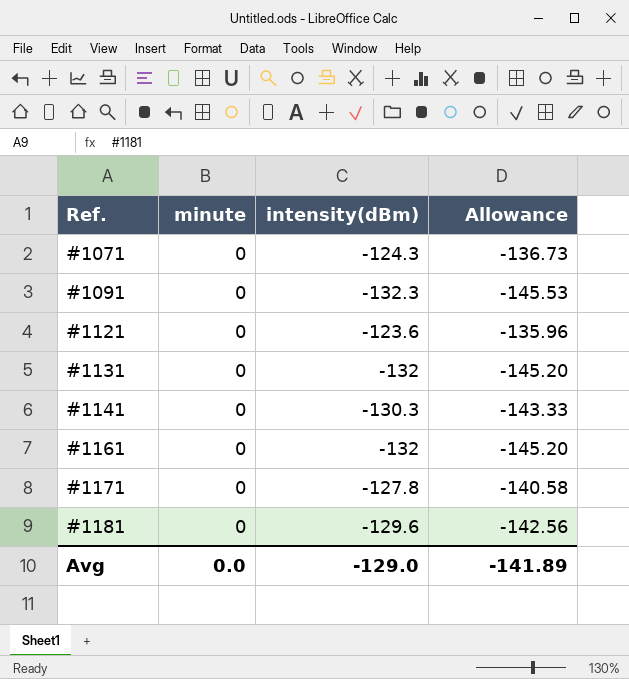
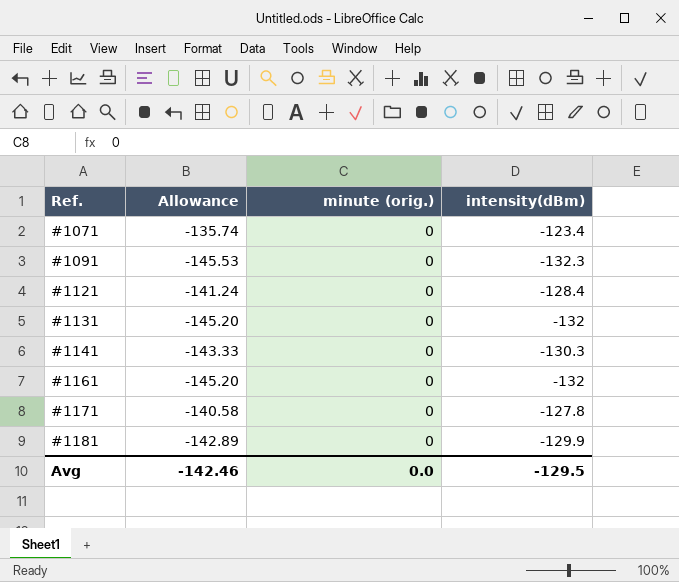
column Allowance | position: 4 -> 2
column name: minute -> minute (orig.)
#1071 | Allowance: -136.73 -> -135.74
#1071 | intensity(dBm): -124.3 -> -123.4
#1121 | Allowance: -135.96 -> -141.24
#1121 | intensity(dBm): -123.6 -> -128.4
#1181 | Allowance: -142.56 -> -142.89
#1181 | intensity(dBm): -129.6 -> -129.9
Avg | Allowance: -141.89 -> -142.46
Avg | intensity(dBm): -129.0 -> -129.5

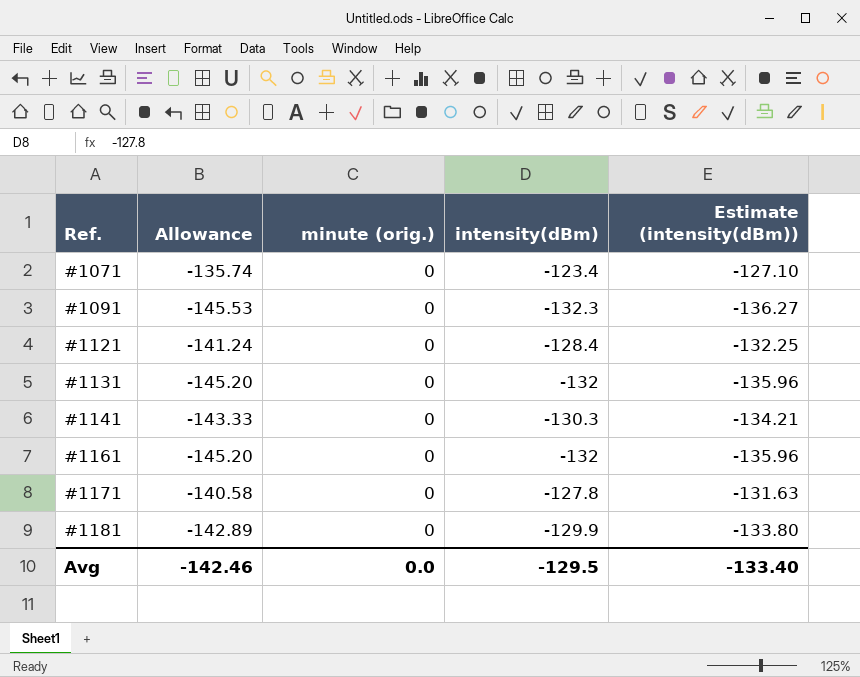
column Estimate (intensity(dBm)) | formula: none -> [intensity(dBm)] * 1.03

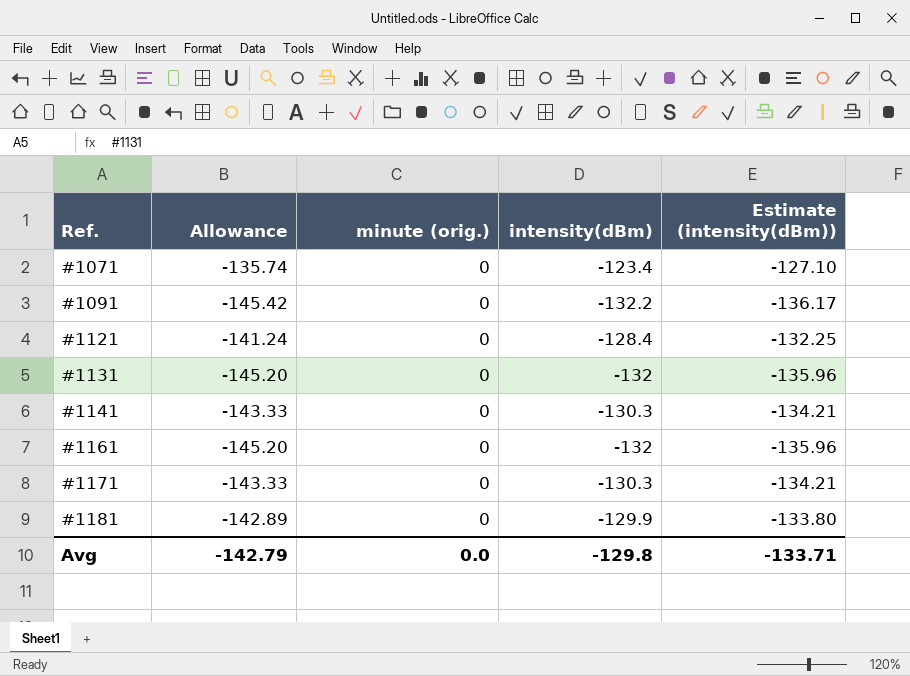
#1091 | Allowance: -145.53 -> -145.42
#1091 | intensity(dBm): -132.3 -> -132.2
#1091 | Estimate (intensity(dBm)): -136.27 -> -136.17
#1171 | Allowance: -140.58 -> -143.33
#1171 | intensity(dBm): -127.8 -> -130.3
#1171 | Estimate (intensity(dBm)): -131.63 -> -134.21
Avg | Allowance: -142.46 -> -142.79
Avg | intensity(dBm): -129.5 -> -129.8
Avg | Estimate (intensity(dBm)): -133.40 -> -133.71

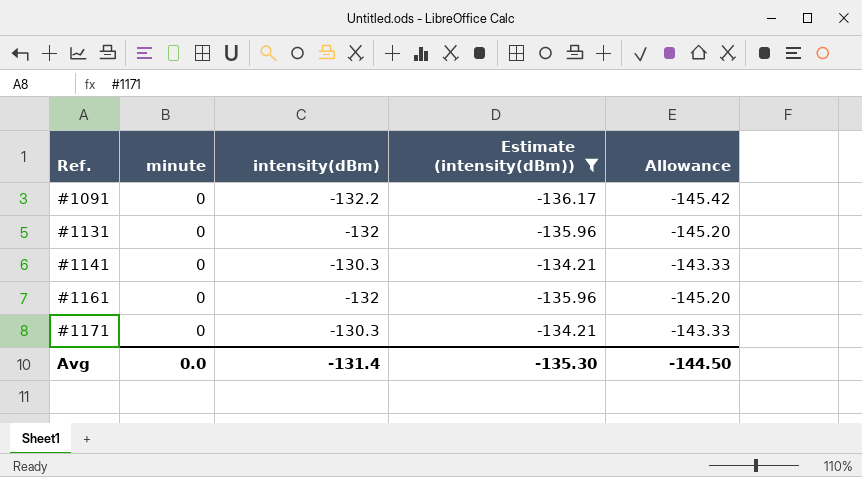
filter: none -> Estimate (intensity(dBm)) <= -134.21
column name: minute (orig.) -> minute
column Allowance | position: 2 -> 5
Avg | intensity(dBm): -129.8 -> -131.4
Avg | Estimate (intensity(dBm)): -133.71 -> -135.30
Avg | Allowance: -142.79 -> -144.50

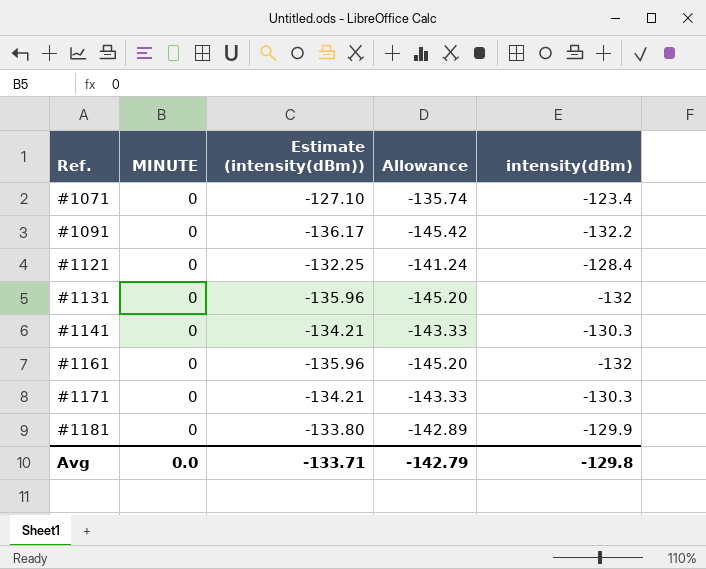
filter: Estimate (intensity(dBm)) <= -134.21 -> none
column name: minute -> MINUTE
column intensity(dBm) | position: 3 -> 5
Avg | Estimate (intensity(dBm)): -135.30 -> -133.71
Avg | Allowance: -144.50 -> -142.79
Avg | intensity(dBm): -131.4 -> -129.8

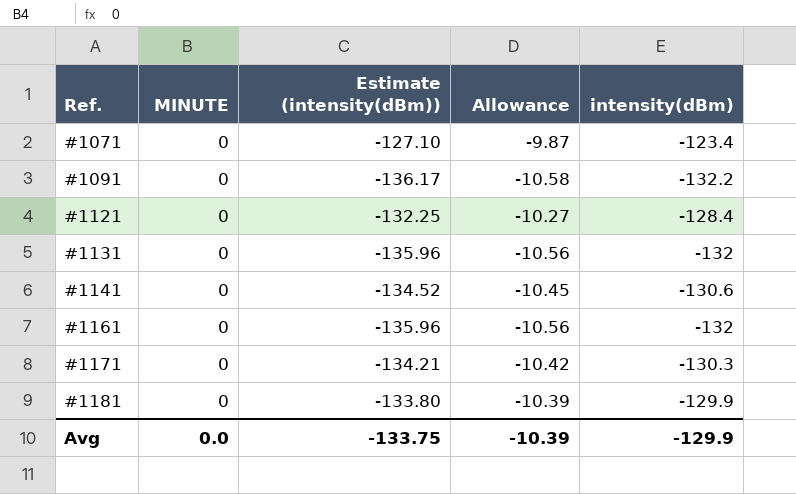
column Allowance | formula: [intensity(dBm)] * 1.1 -> [intensity(dBm)] * 0.08
#1141 | Estimate (intensity(dBm)): -134.21 -> -134.52
#1141 | intensity(dBm): -130.3 -> -130.6
Avg | Estimate (intensity(dBm)): -133.71 -> -133.75
Avg | Allowance: -142.79 -> -10.39
Avg | intensity(dBm): -129.8 -> -129.9

